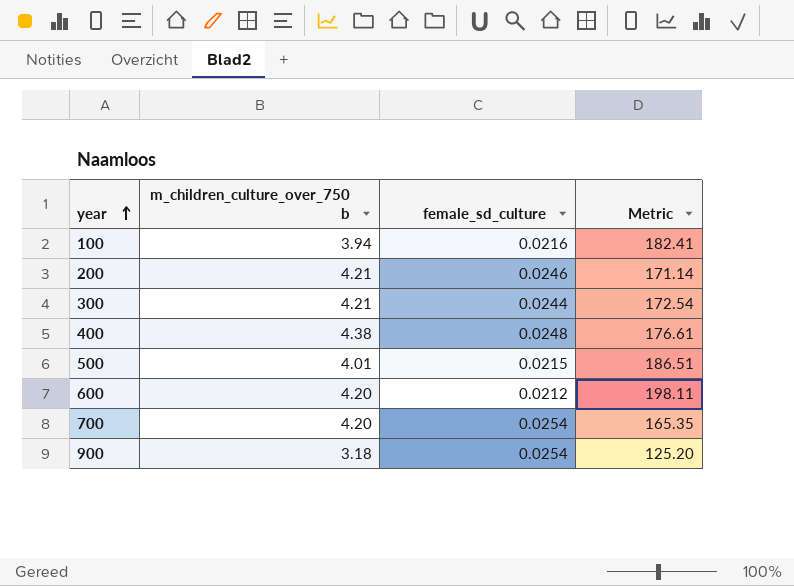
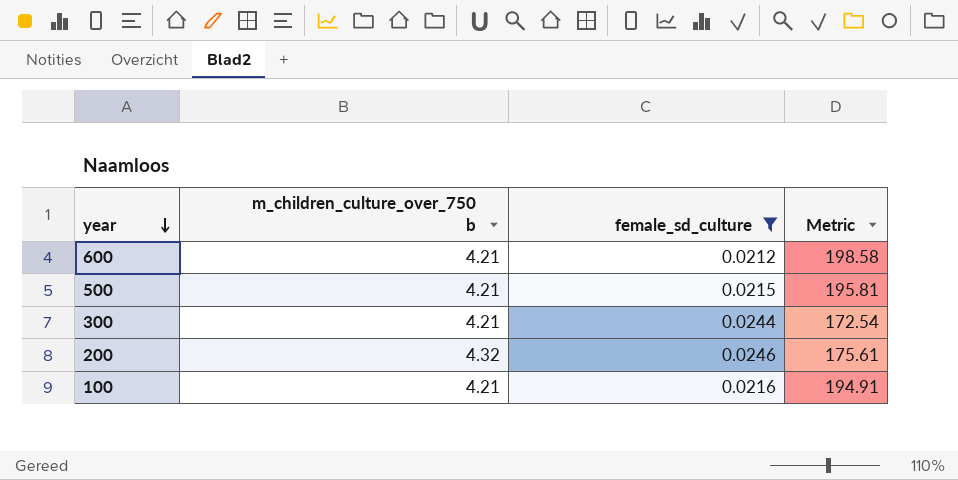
filter: none -> female_sd_culture <= 0.0246
row order: year ascending -> year descending
600 | m_children_culture_over_750 b: 4.20 -> 4.21
600 | Metric: 198.11 -> 198.58
500 | m_children_culture_over_750 b: 4.01 -> 4.21
500 | Metric: 186.51 -> 195.81
200 | m_children_culture_over_750 b: 4.21 -> 4.32
200 | Metric: 171.14 -> 175.61
100 | m_children_culture_over_750 b: 3.94 -> 4.21
100 | Metric: 182.41 -> 194.91

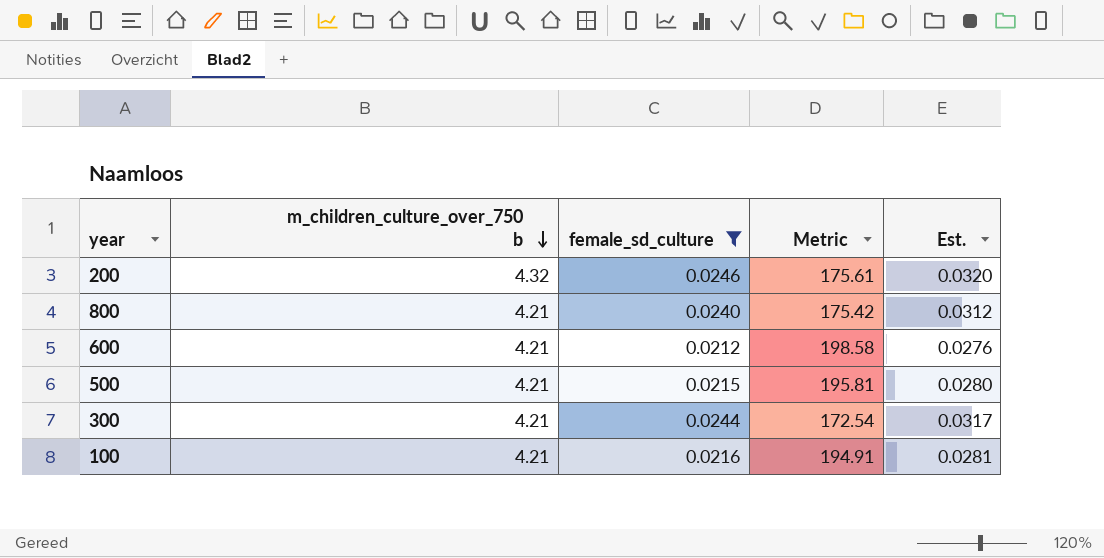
row order: year descending -> m_children_culture_over_750 b descending
column Est. | formula: none -> [female_sd_culture] * 1.3
row 800: none -> 4.21 | 0.0240 | 175.42 | 0.0312

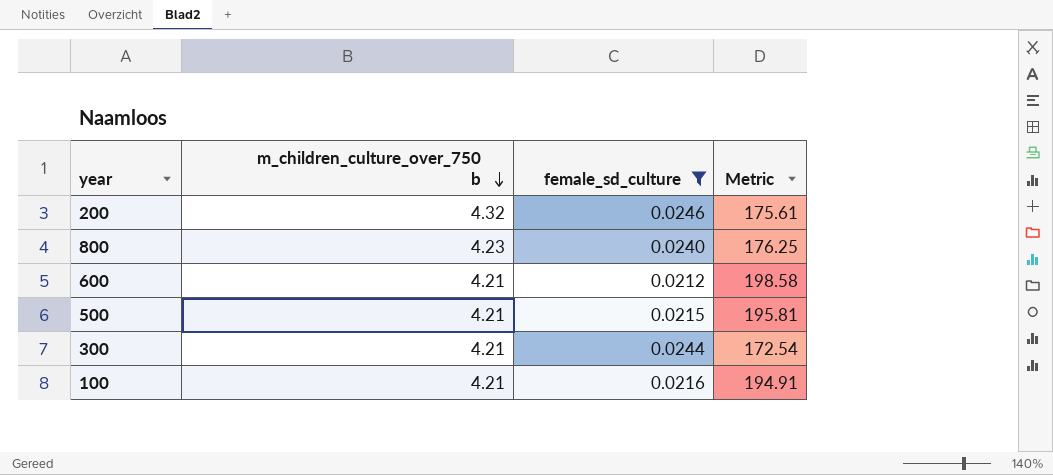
column Est. | formula: [female_sd_culture] * 1.3 -> none
800 | m_children_culture_over_750 b: 4.21 -> 4.23
800 | Metric: 175.42 -> 176.25

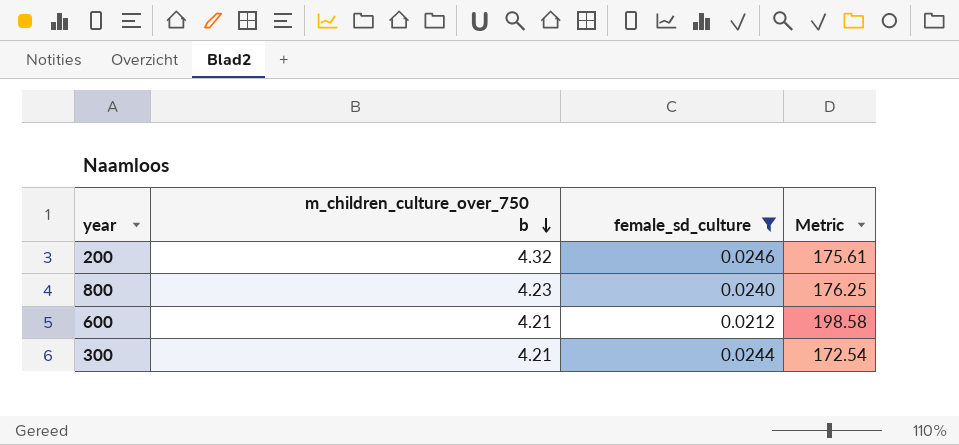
row 500: 4.21 | 0.0215 | 195.81 -> none
row 100: 4.21 | 0.0216 | 194.91 -> none

